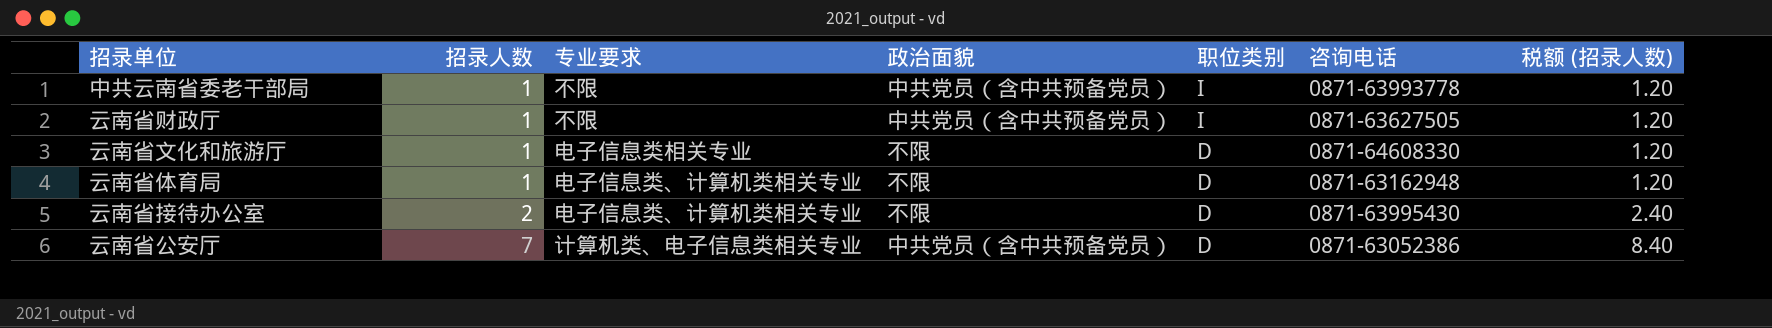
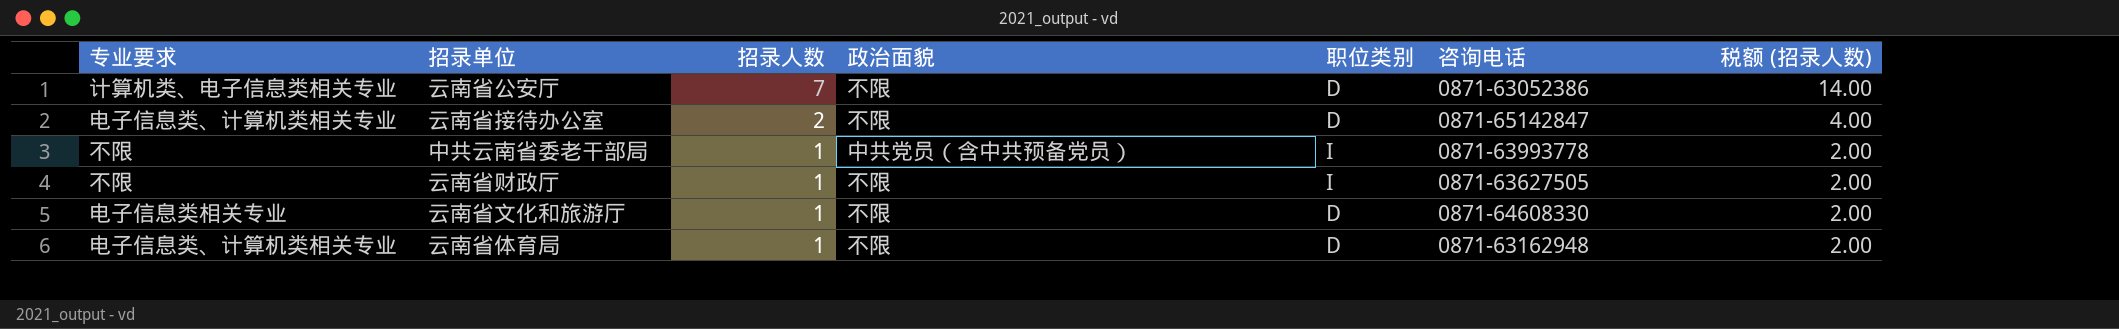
row order: 招录人数 ascending -> 招录人数 descending
column 专业要求 | position: 3 -> 1
column 税额 (招录人数) | formula: [招录人数] * 1.2 -> [招录人数] * 2
云南省公安厅 | 政治面貌: 中共党员（含中共预备党员） -> 不限
云南省接待办公室 | 咨询电话: 0871-63995430 -> 0871-65142847
云南省财政厅 | 政治面貌: 中共党员（含中共预备党员） -> 不限

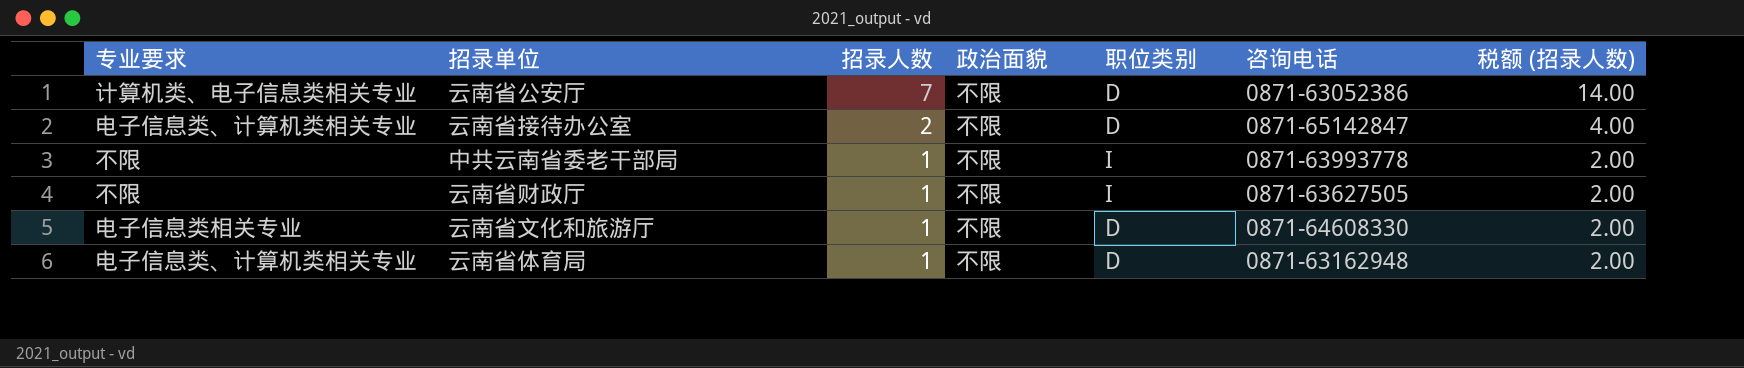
中共云南省委老干部局 | 政治面貌: 中共党员（含中共预备党员） -> 不限

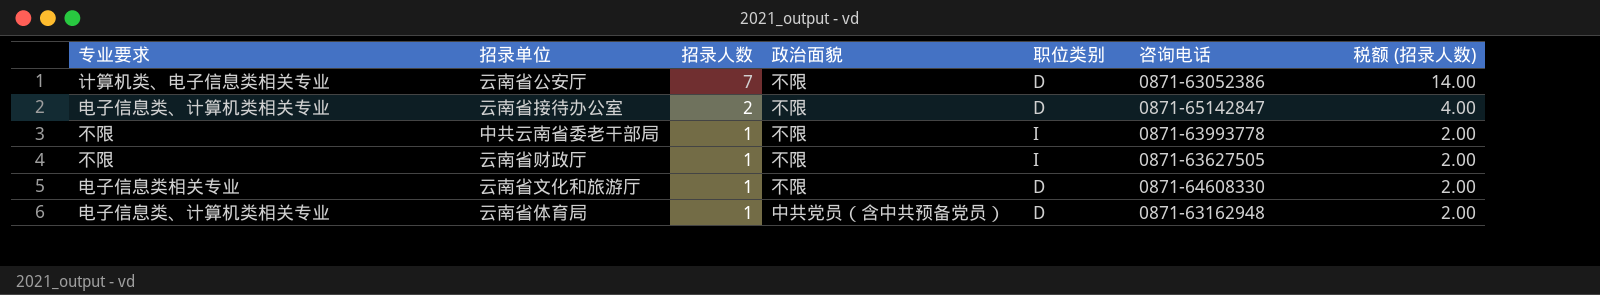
云南省体育局 | 政治面貌: 不限 -> 中共党员（含中共预备党员）

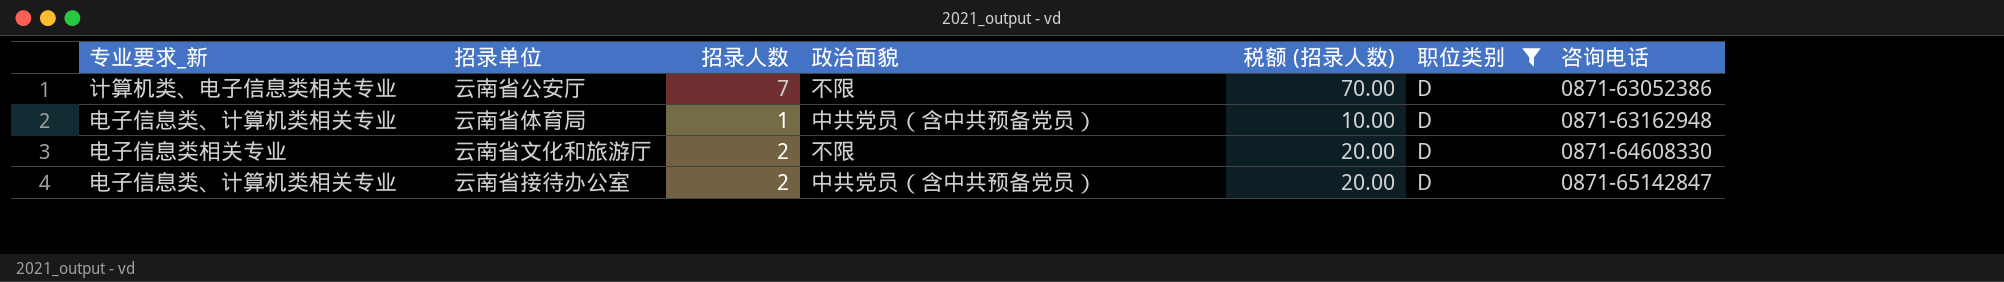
filter: none -> 职位类别 = D
row order: 招录人数 descending -> 咨询电话 ascending
column name: 专业要求 -> 专业要求_新
column 税额 (招录人数) | formula: [招录人数] * 2 -> [招录人数] * 10
column 税额 (招录人数) | position: 7 -> 5
云南省文化和旅游厅 | 招录人数: 1 -> 2
云南省接待办公室 | 政治面貌: 不限 -> 中共党员（含中共预备党员）

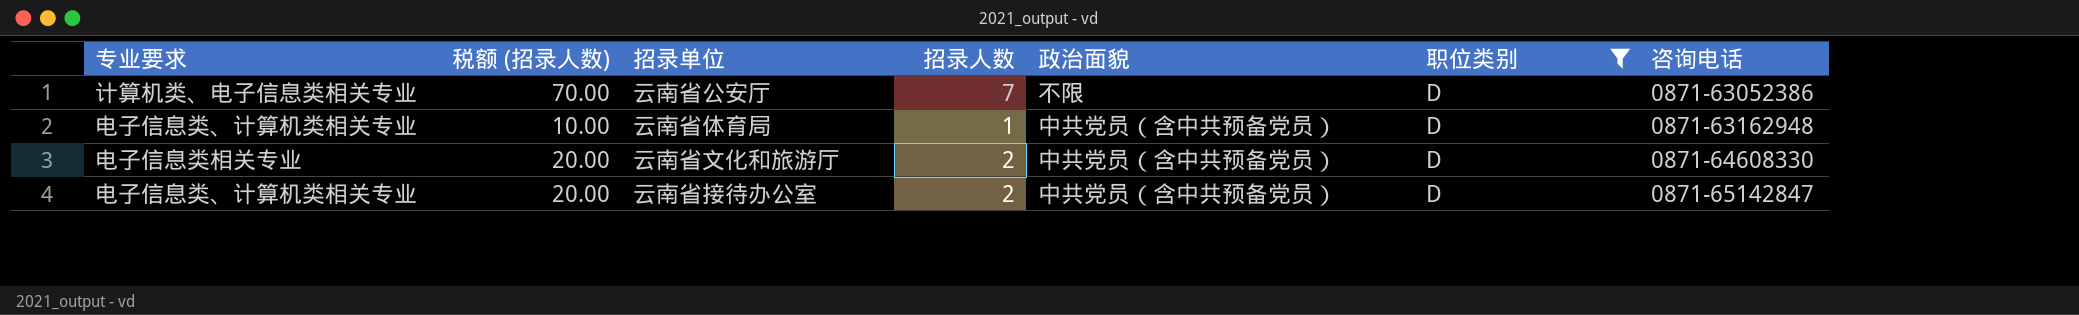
column name: 专业要求_新 -> 专业要求
column 税额 (招录人数) | position: 5 -> 2
云南省文化和旅游厅 | 政治面貌: 不限 -> 中共党员（含中共预备党员）

